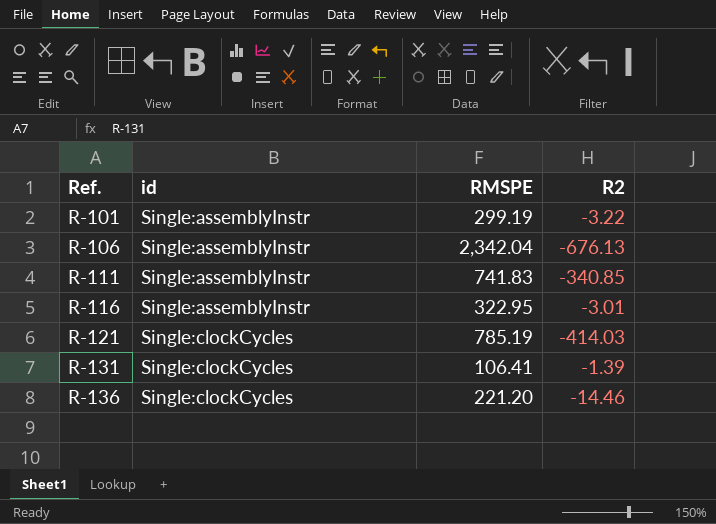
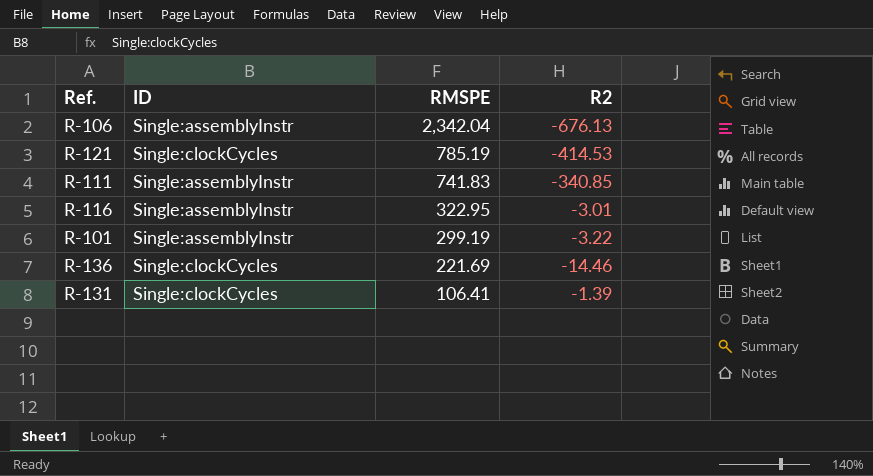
row order: Ref. ascending -> RMSPE descending
column name: id -> ID
R-121 | R2: -414.03 -> -414.53
R-136 | RMSPE: 221.20 -> 221.69

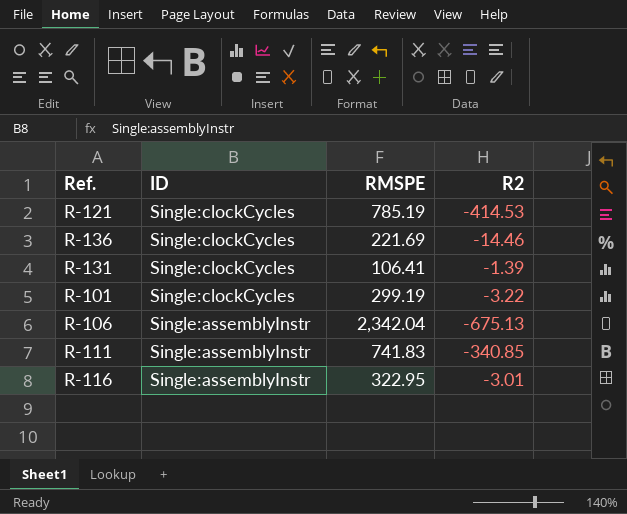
row order: RMSPE descending -> ID descending
R-101 | ID: Single:assemblyInstr -> Single:clockCycles
R-106 | R2: -676.13 -> -675.13

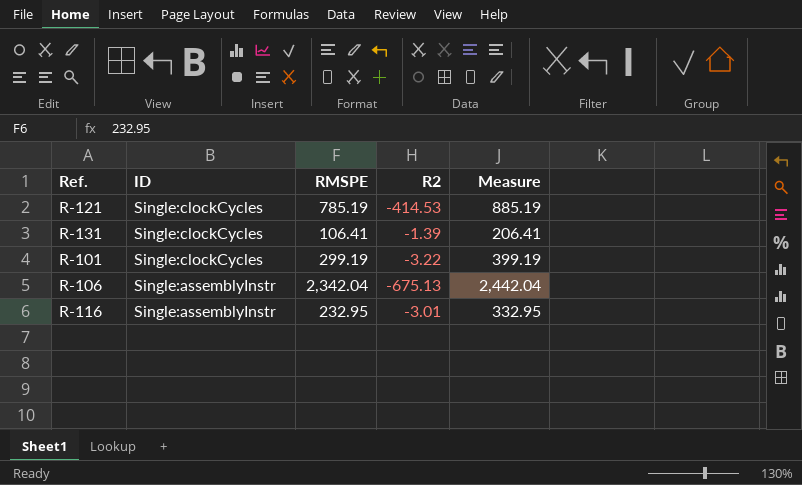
column Measure | formula: none -> [RMSPE] + 100
row R-136: Single:clockCycles | 221.69 | -14.46 -> none
row R-111: Single:assemblyInstr | 741.83 | -340.85 -> none
R-116 | RMSPE: 322.95 -> 232.95

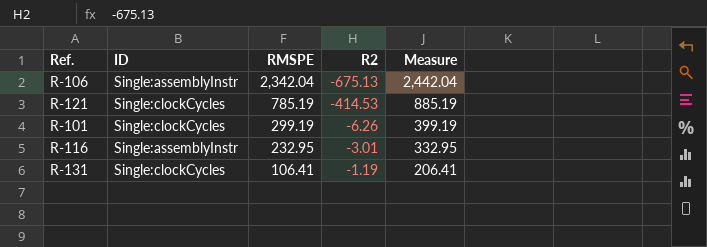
row order: ID descending -> RMSPE descending
R-101 | R2: -3.22 -> -6.26
R-131 | R2: -1.39 -> -1.19

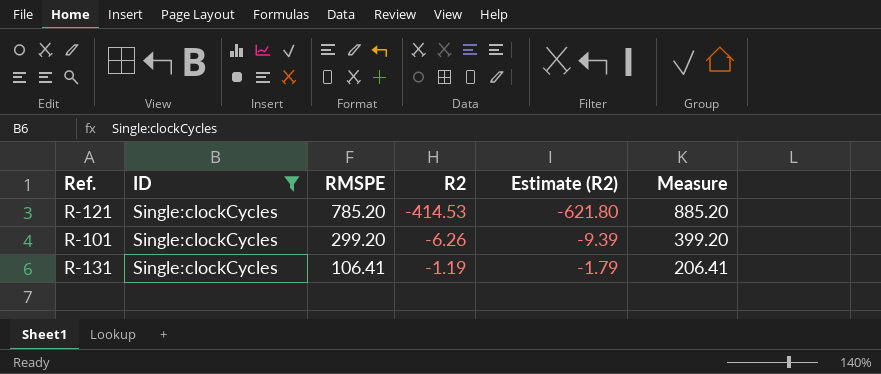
filter: none -> ID = Single:clockCycles
column Estimate (R2) | formula: none -> [R2] * 1.5
R-121 | RMSPE: 785.19 -> 785.20
R-121 | Measure: 885.19 -> 885.20
R-101 | RMSPE: 299.19 -> 299.20
R-101 | Measure: 399.19 -> 399.20

